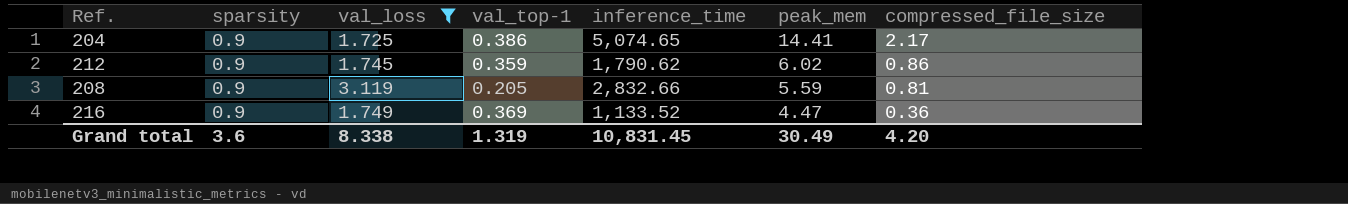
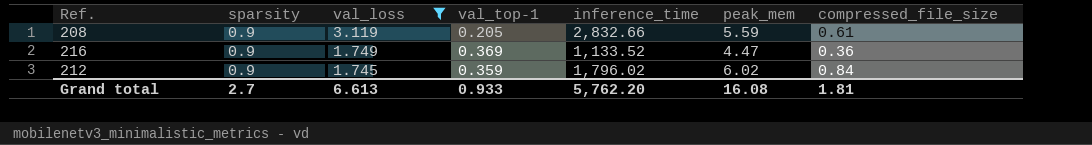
row order: peak_mem descending -> val_loss descending
row 204: 0.9 | 1.725 | 0.386 | 5,074.65 | 14.41 | 2.17 -> none
208 | compressed_file_size: 0.81 -> 0.61
212 | inference_time: 1,790.62 -> 1,796.02
212 | compressed_file_size: 0.86 -> 0.84
Grand total | sparsity: 3.6 -> 2.7
Grand total | val_loss: 8.338 -> 6.613
Grand total | val_top-1: 1.319 -> 0.933
Grand total | inference_time: 10,831.45 -> 5,762.20
Grand total | peak_mem: 30.49 -> 16.08
Grand total | compressed_file_size: 4.20 -> 1.81

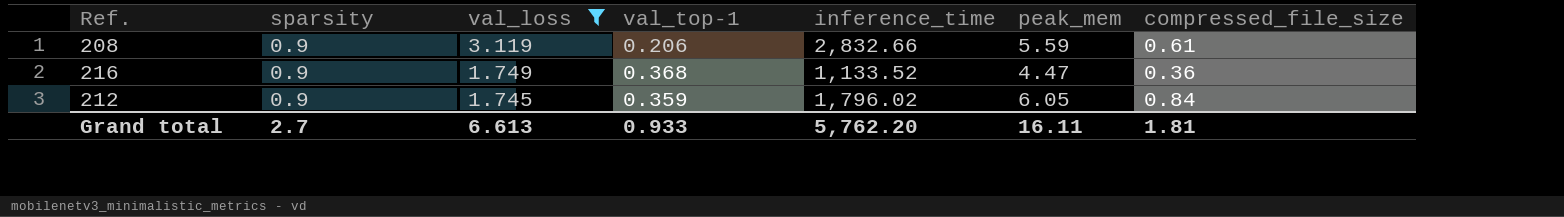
208 | val_top-1: 0.205 -> 0.206
216 | val_top-1: 0.369 -> 0.368
212 | peak_mem: 6.02 -> 6.05
Grand total | peak_mem: 16.08 -> 16.11

